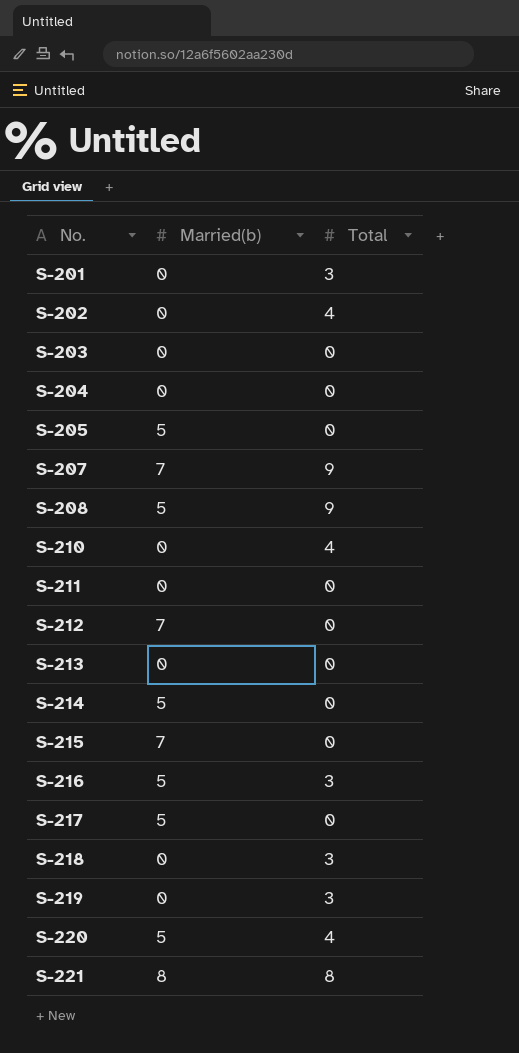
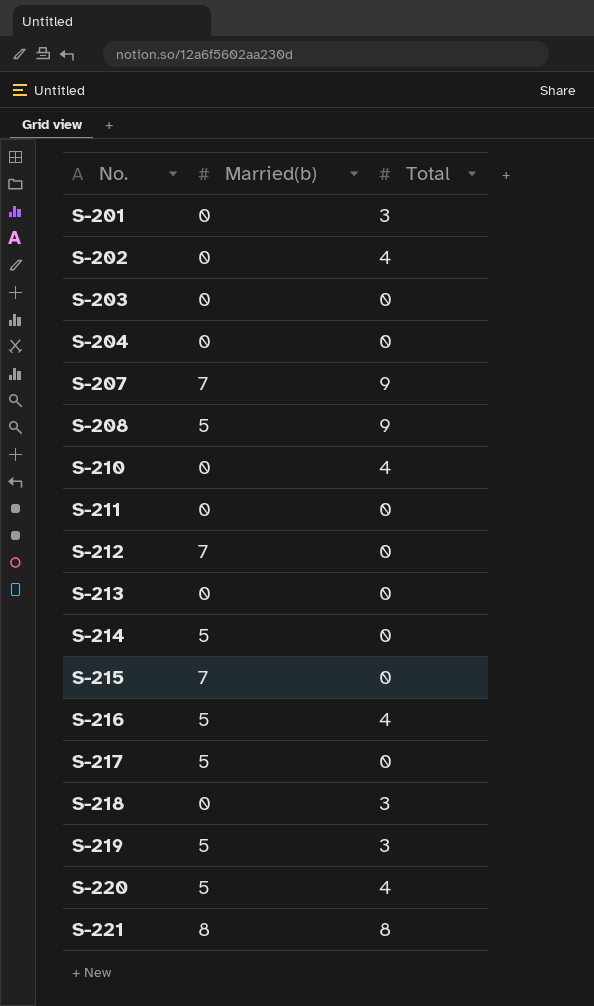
row S-205: 5 | 0 -> none
S-216 | Total: 3 -> 4
S-219 | Married(b): 0 -> 5

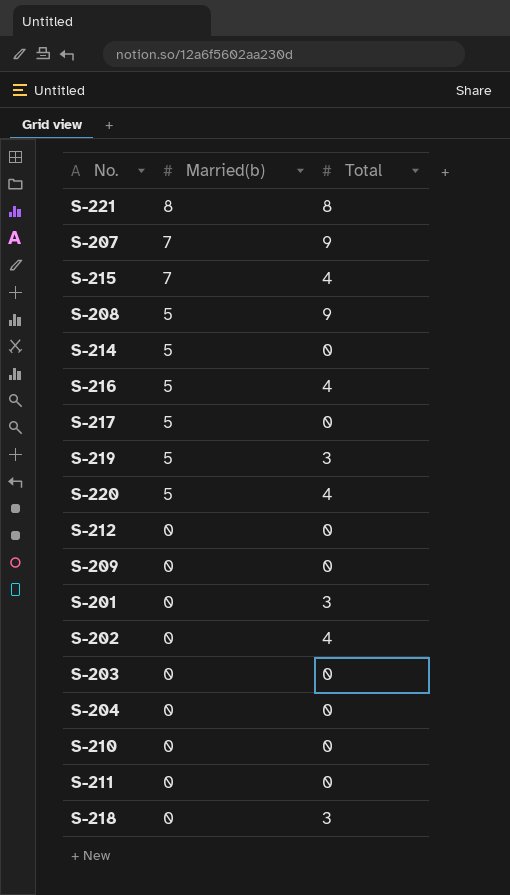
row order: No. ascending -> Married(b) descending
row S-213: 0 | 0 -> none
S-215 | Total: 0 -> 4
S-212 | Married(b): 7 -> 0
row S-209: none -> 0 | 0
S-210 | Total: 4 -> 0

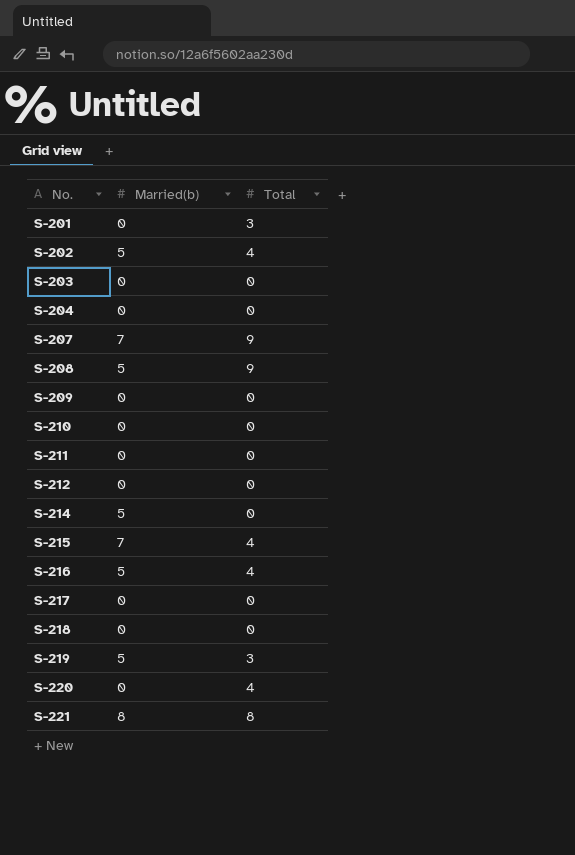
row order: Married(b) descending -> No. ascending
S-202 | Married(b): 0 -> 5
S-217 | Married(b): 5 -> 0
S-218 | Total: 3 -> 0
S-220 | Married(b): 5 -> 0

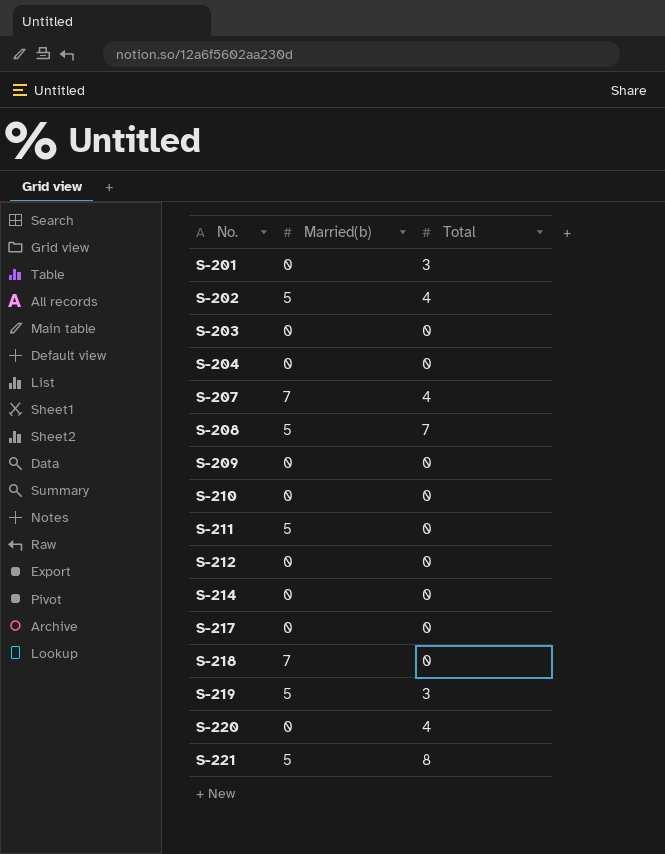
row S-215: 7 | 4 -> none
row S-216: 5 | 4 -> none
S-207 | Total: 9 -> 4
S-208 | Total: 9 -> 7
S-211 | Married(b): 0 -> 5
S-214 | Married(b): 5 -> 0
S-218 | Married(b): 0 -> 7
S-221 | Married(b): 8 -> 5

